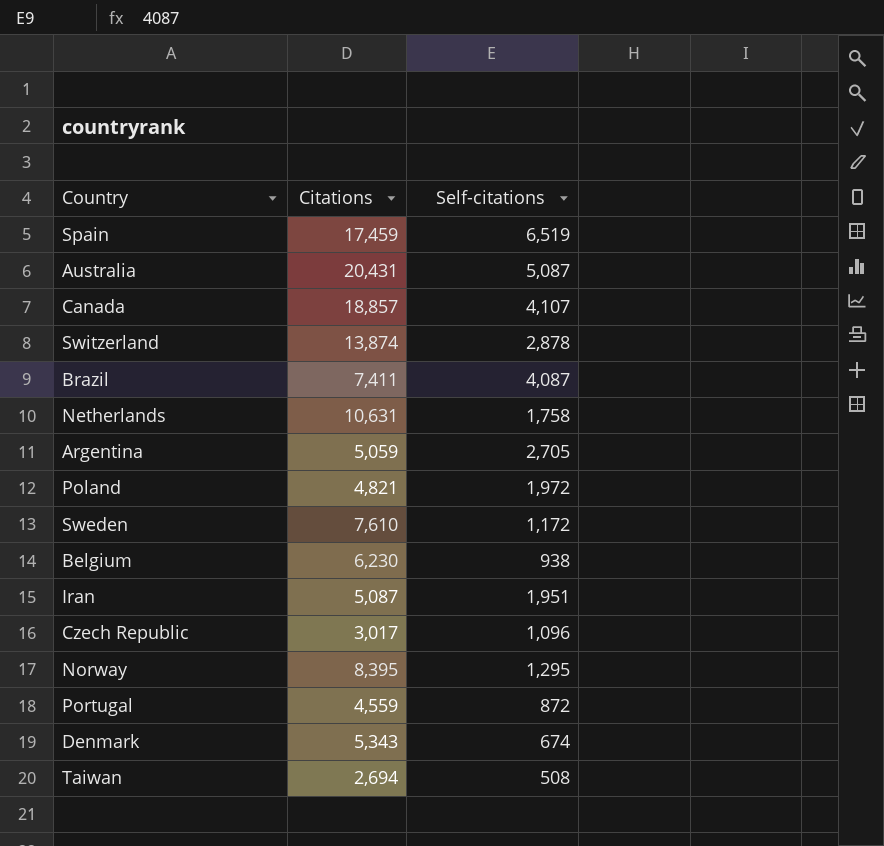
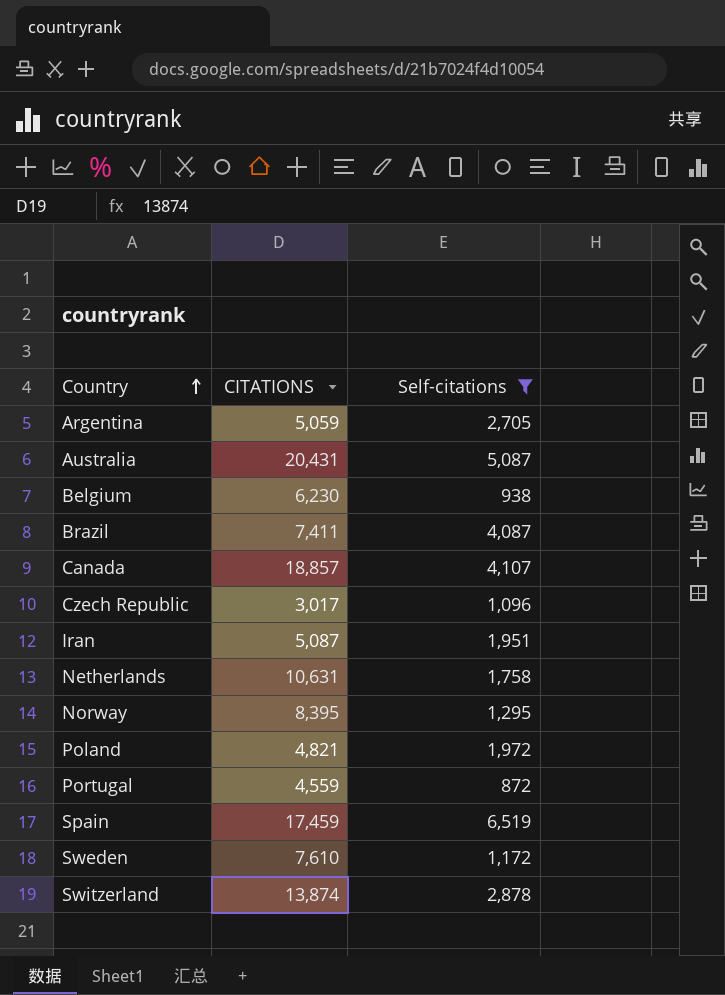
filter: none -> Self-citations >= 872
row order: none -> Country ascending
column name: Citations -> CITATIONS

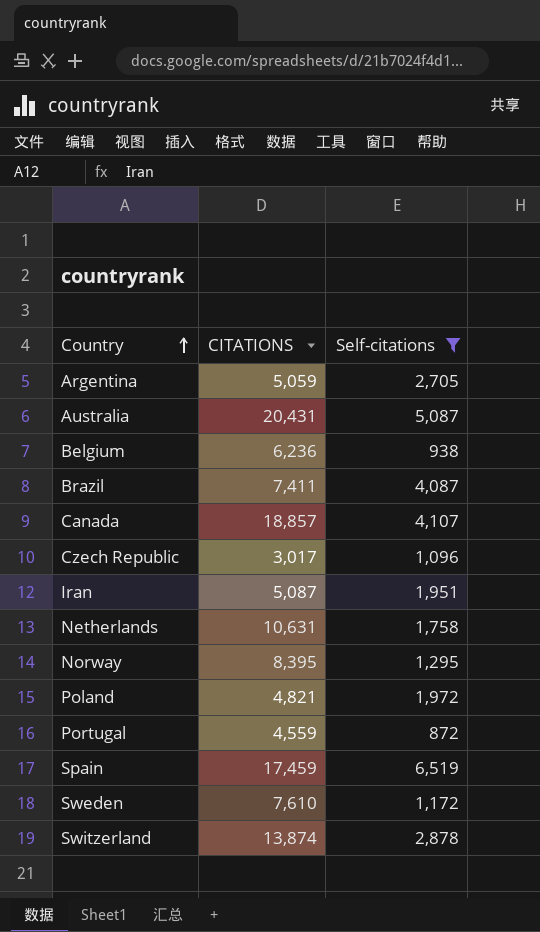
Belgium | CITATIONS: 6,230 -> 6,236

